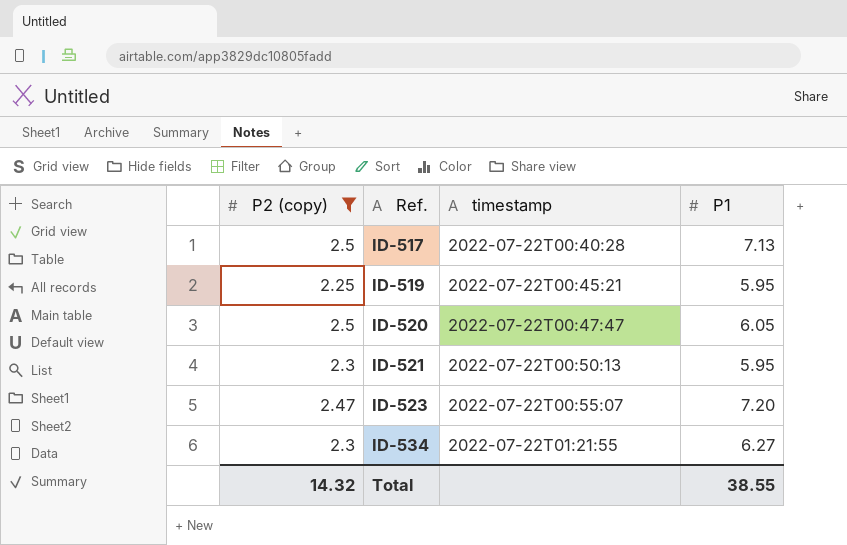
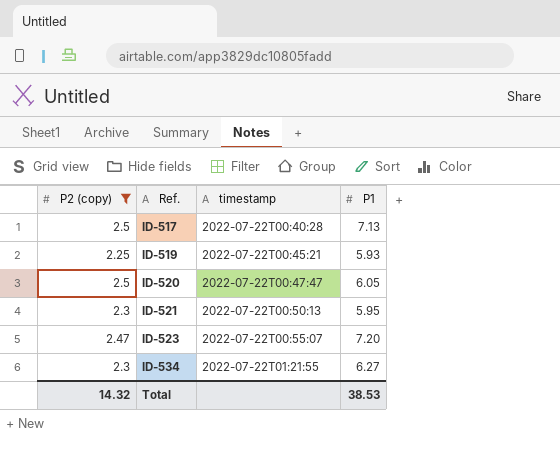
ID-519 | P1: 5.95 -> 5.93
Total | P1: 38.55 -> 38.53

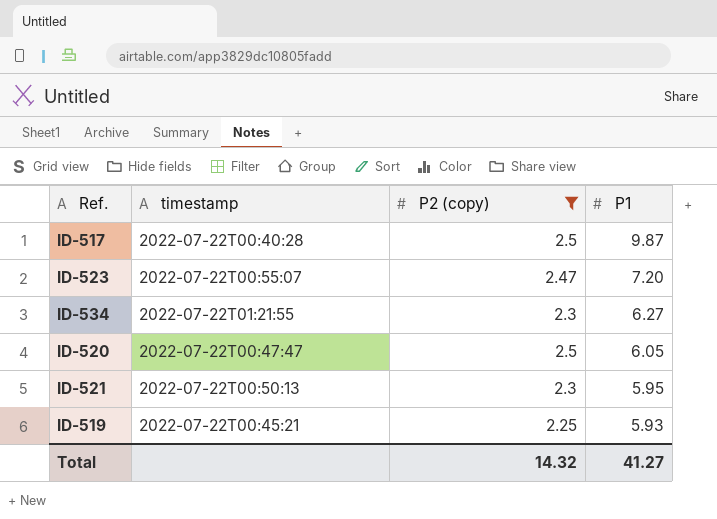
row order: Ref. ascending -> P1 descending
column P2 (copy) | position: 1 -> 3
ID-517 | P1: 7.13 -> 9.87
Total | P1: 38.53 -> 41.27

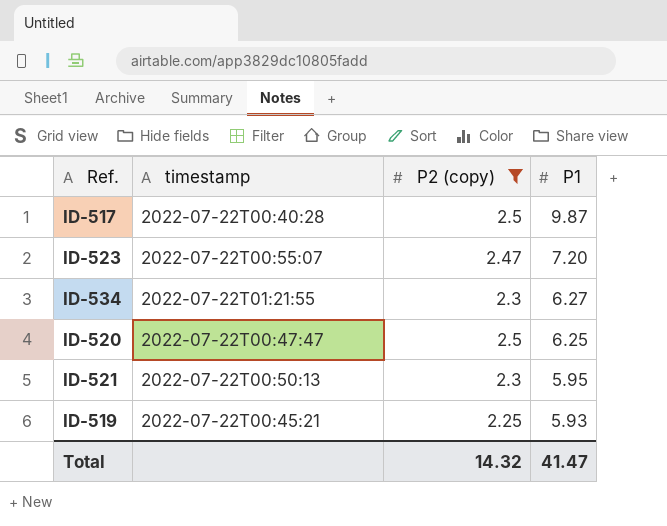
ID-520 | P1: 6.05 -> 6.25
Total | P1: 41.27 -> 41.47

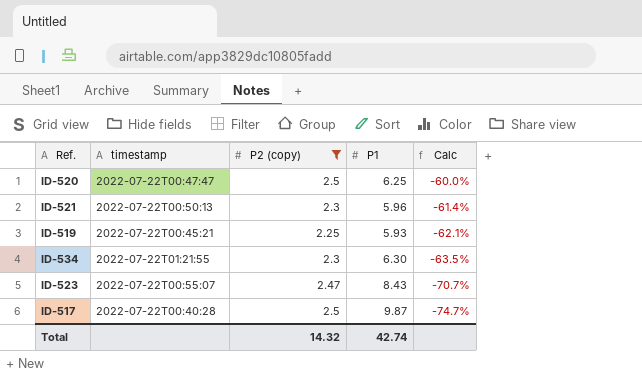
row order: P1 descending -> Calc descending
column Calc | formula: none -> ([P2 (copy)] - [P1]) / [P1]
ID-521 | P1: 5.95 -> 5.96
ID-534 | P1: 6.27 -> 6.30
ID-523 | P1: 7.20 -> 8.43
Total | P1: 41.47 -> 42.74

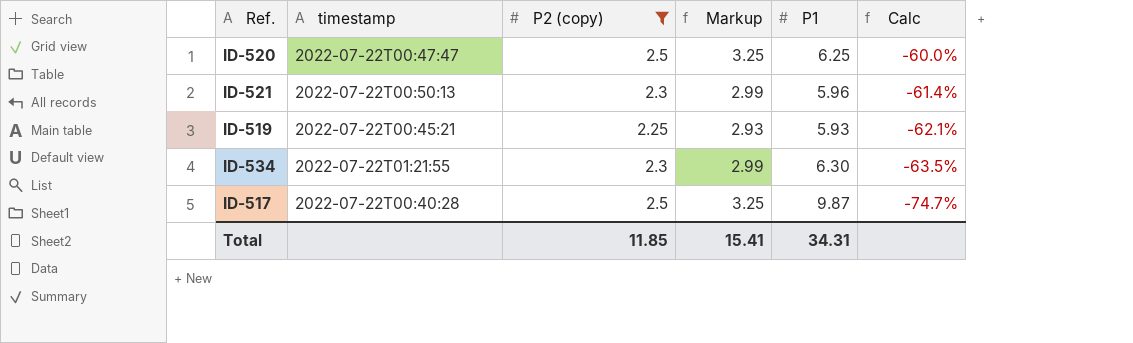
column Markup | formula: none -> [P2 (copy)] * 1.3
row ID-523: 2022-07-22T00:55:07 | 2.47 | 8.43 | -70.7% -> none
Total | P2 (copy): 14.32 -> 11.85
Total | P1: 42.74 -> 34.31

